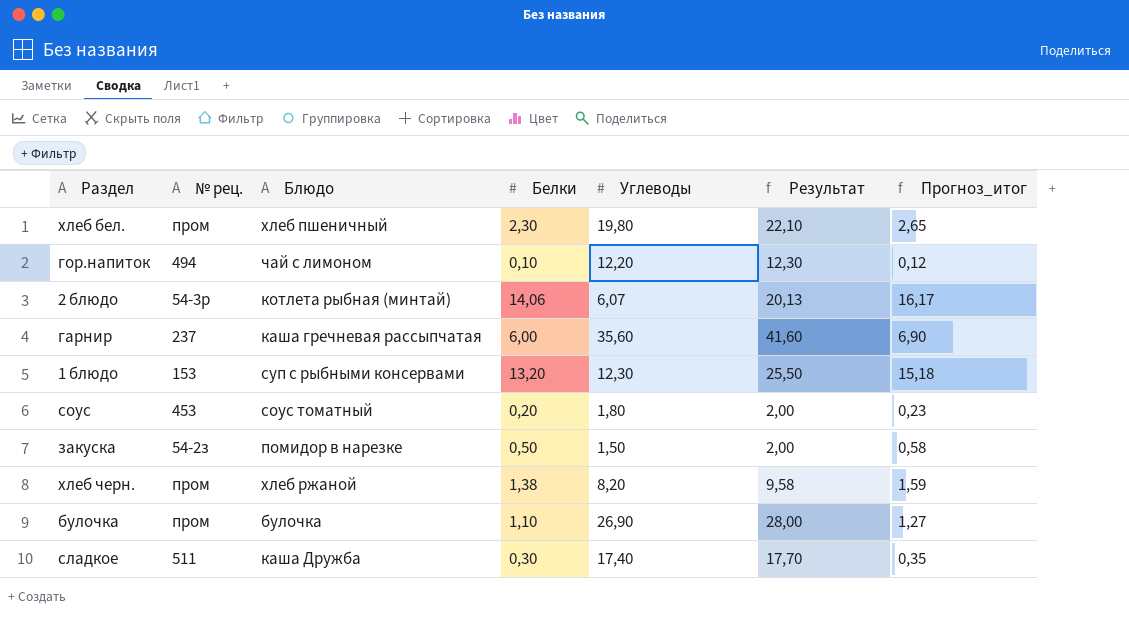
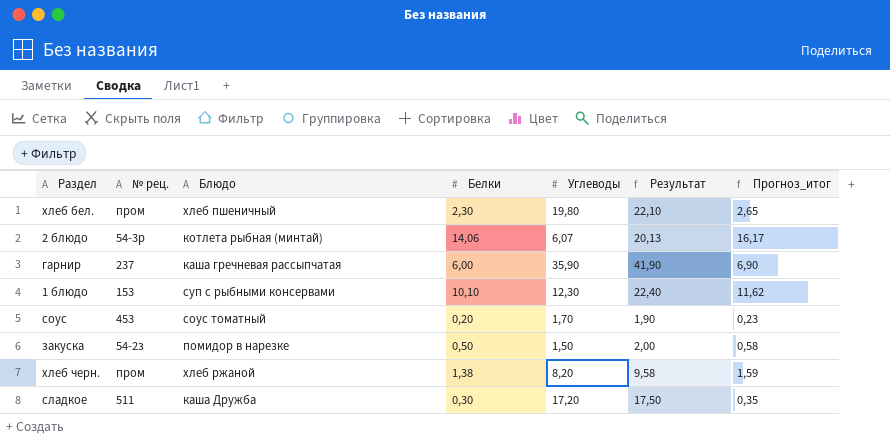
row гор.напиток: 494 | чай с лимоном | 0,10 | 12,20 | 12,30 | 0,12 -> none
row булочка: пром | булочка | 1,10 | 26,90 | 28,00 | 1,27 -> none
гарнир | Углеводы: 35,60 -> 35,90
гарнир | Результат: 41,60 -> 41,90
1 блюдо | Белки: 13,20 -> 10,10
1 блюдо | Результат: 25,50 -> 22,40
1 блюдо | Прогноз_итог: 15,18 -> 11,62
соус | Углеводы: 1,80 -> 1,70
соус | Результат: 2,00 -> 1,90
сладкое | Углеводы: 17,40 -> 17,20
сладкое | Результат: 17,70 -> 17,50

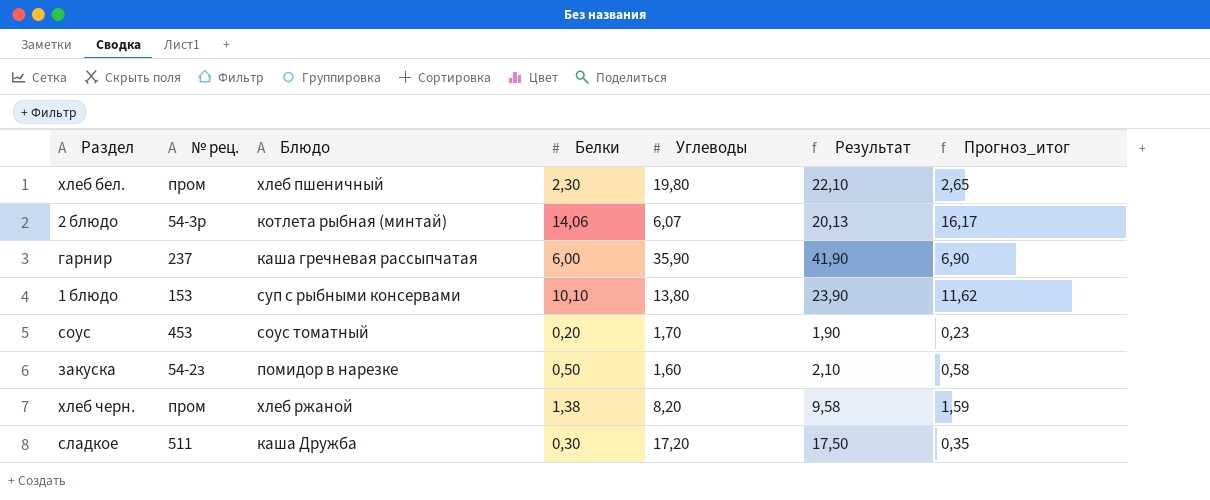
1 блюдо | Углеводы: 12,30 -> 13,80
1 блюдо | Результат: 22,40 -> 23,90
закуска | Углеводы: 1,50 -> 1,60
закуска | Результат: 2,00 -> 2,10

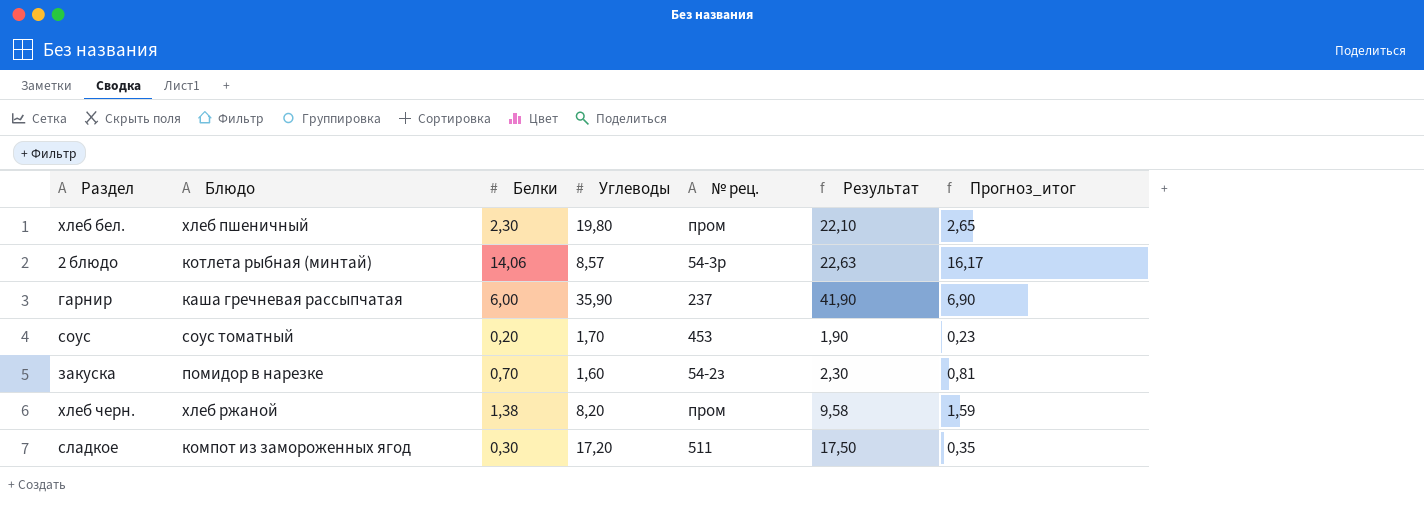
column № рец. | position: 2 -> 5
row 1 блюдо: 153 | суп с рыбными консервами | 10,10 | 13,80 | 23,90 | 11,62 -> none
2 блюдо | Углеводы: 6,07 -> 8,57
2 блюдо | Результат: 20,13 -> 22,63
закуска | Белки: 0,50 -> 0,70
закуска | Результат: 2,10 -> 2,30
закуска | Прогноз_итог: 0,58 -> 0,81
сладкое | Блюдо: каша Дружба -> компот из замороженных ягод

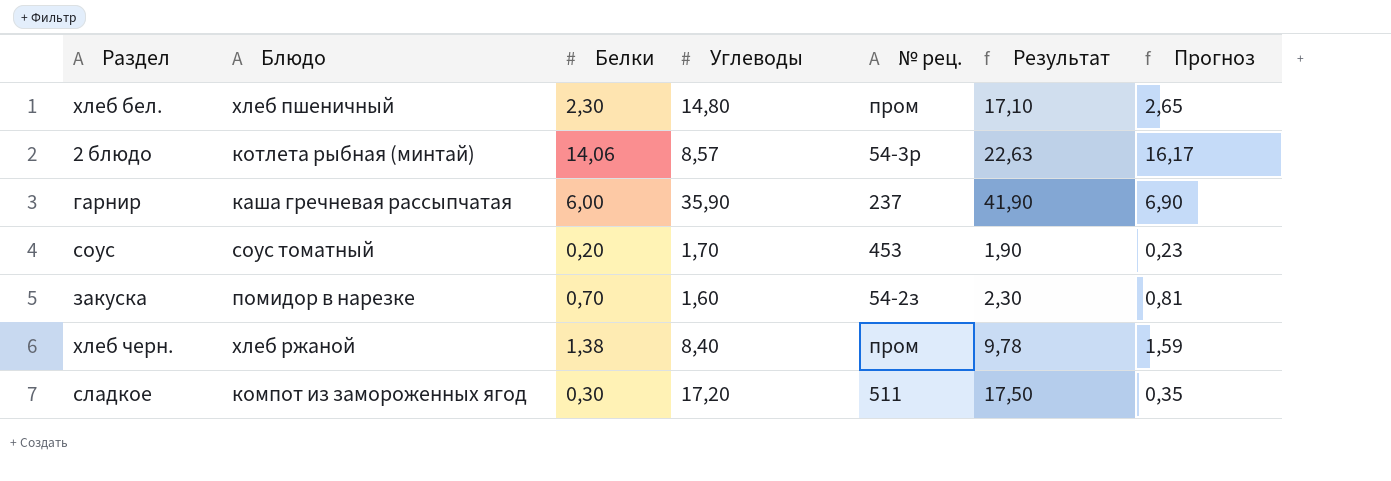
column name: Прогноз_итог -> Прогноз
хлеб бел. | Углеводы: 19,80 -> 14,80
хлеб бел. | Результат: 22,10 -> 17,10
хлеб черн. | Углеводы: 8,20 -> 8,40
хлеб черн. | Результат: 9,58 -> 9,78

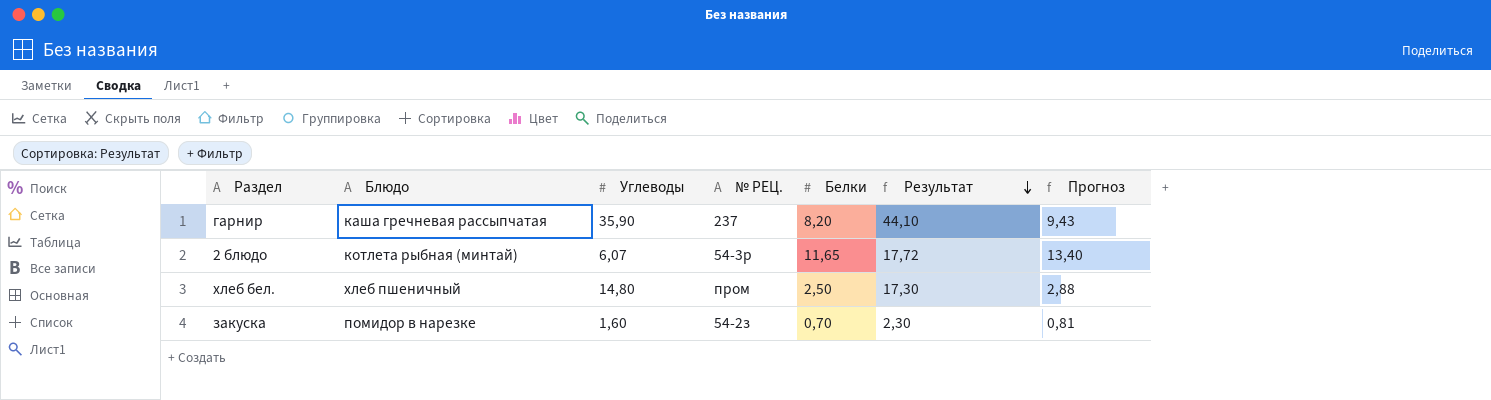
row order: none -> Результат descending
column name: № рец. -> № РЕЦ.
column Белки | position: 3 -> 5
row соус: соус томатный | 0,20 | 1,70 | 453 | 1,90 | 0,23 -> none
row хлеб черн.: хлеб ржаной | 1,38 | 8,40 | пром | 9,78 | 1,59 -> none
row сладкое: компот из замороженных ягод | 0,30 | 17,20 | 511 | 17,50 | 0,35 -> none
гарнир | Белки: 6,00 -> 8,20
гарнир | Результат: 41,90 -> 44,10
гарнир | Прогноз: 6,90 -> 9,43
2 блюдо | Углеводы: 8,57 -> 6,07
2 блюдо | Белки: 14,06 -> 11,65
2 блюдо | Результат: 22,63 -> 17,72
2 блюдо | Прогноз: 16,17 -> 13,40
хлеб бел. | Белки: 2,30 -> 2,50
хлеб бел. | Результат: 17,10 -> 17,30
хлеб бел. | Прогноз: 2,65 -> 2,88

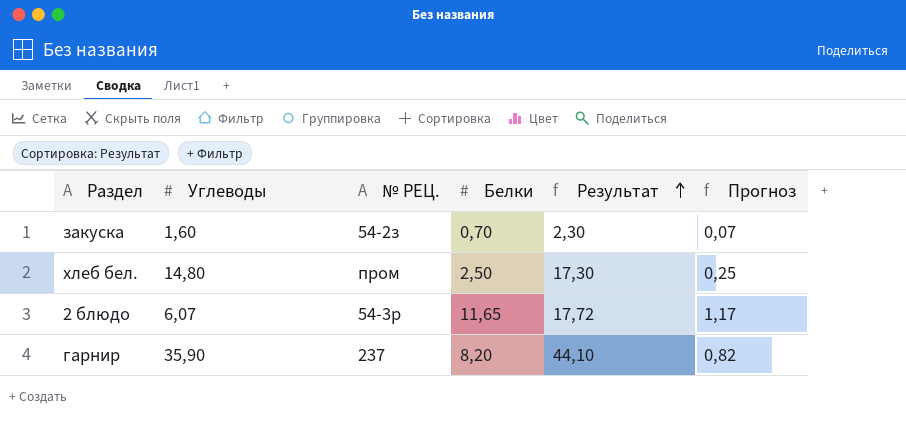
row order: Результат descending -> Результат ascending
column Блюдо | position: 2 -> none
column Прогноз | formula: [Белки] * 1,15 -> [Белки] * 0,1

